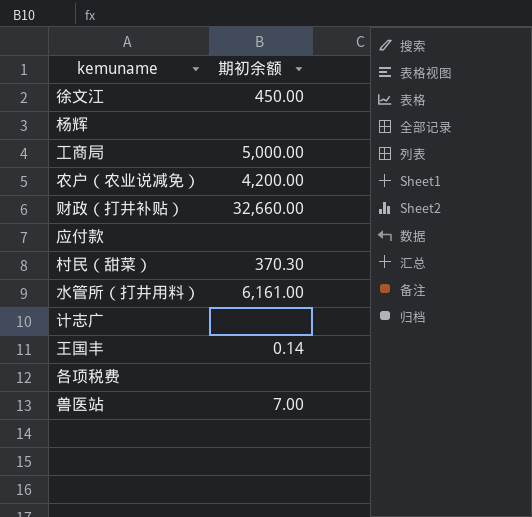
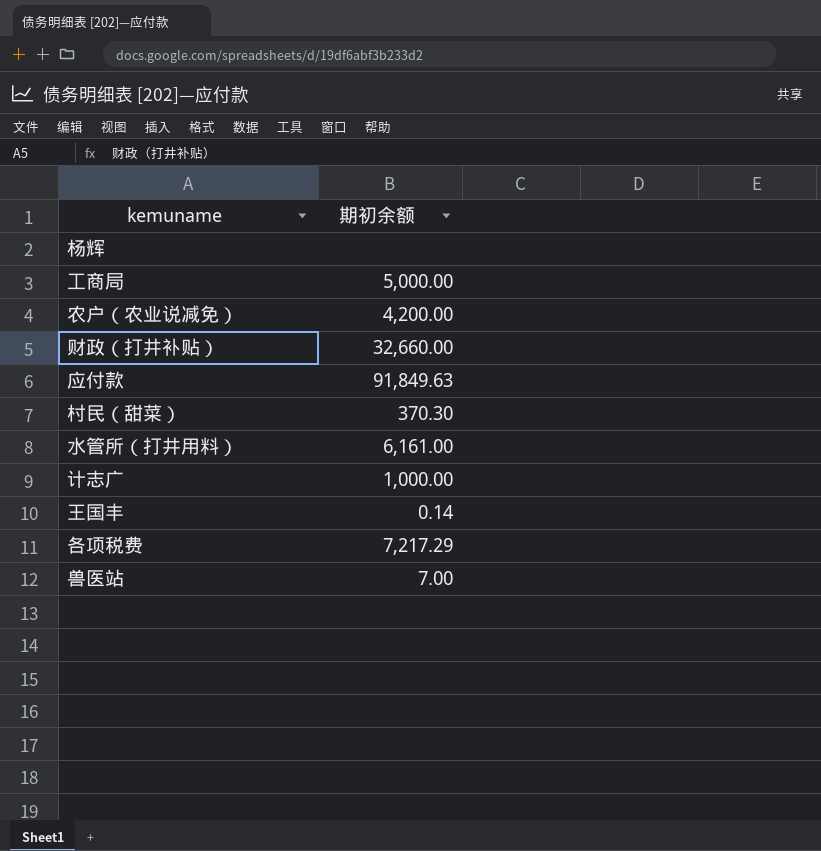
row 徐文江: 450.00 -> none
应付款 | 期初余额: none -> 91,849.63
计志广 | 期初余额: none -> 1,000.00
各项税费 | 期初余额: none -> 7,217.29

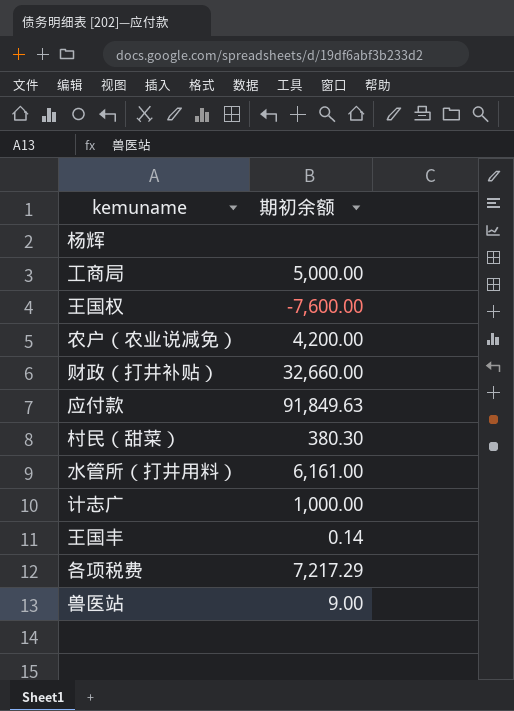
row 王国权: none -> -7,600.00
村民（甜菜） | 期初余额: 370.30 -> 380.30
兽医站 | 期初余额: 7.00 -> 9.00

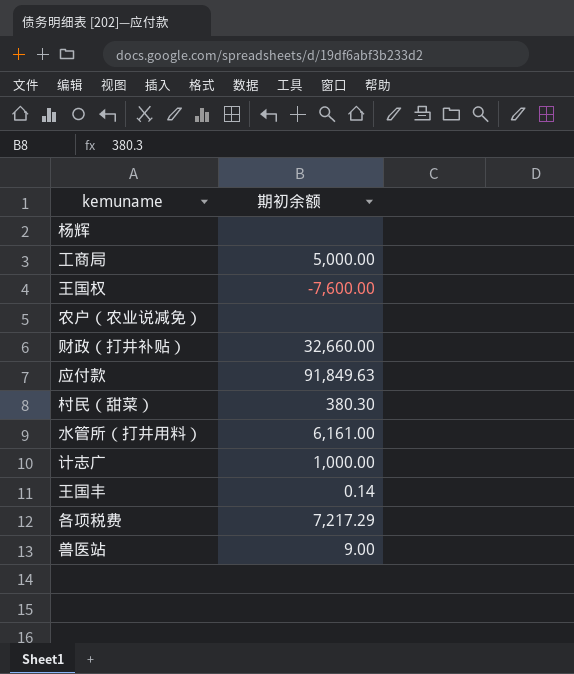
农户（农业说减免） | 期初余额: 4,200.00 -> none

